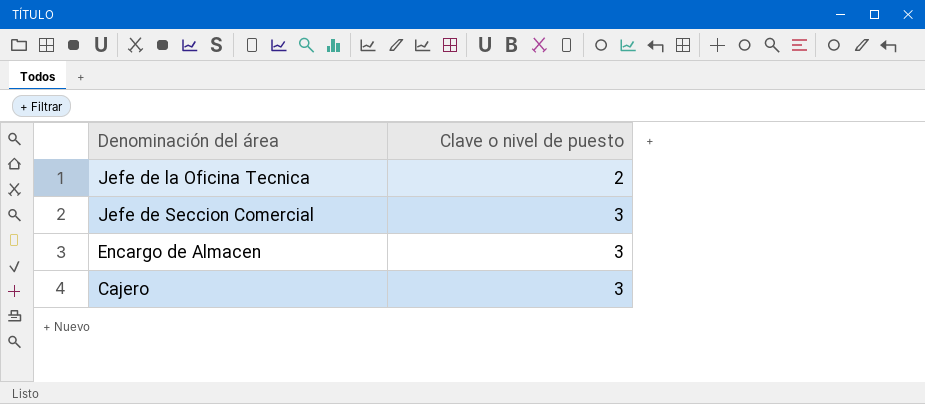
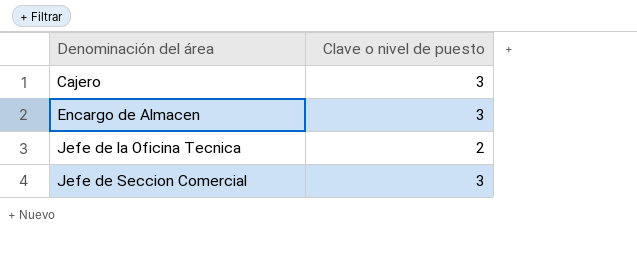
row order: Clave o nivel de puesto ascending -> Denominación del área ascending

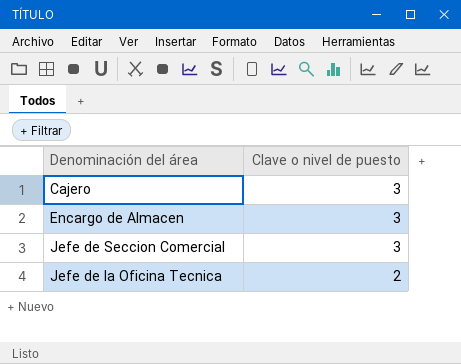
row order: Denominación del área ascending -> Clave o nivel de puesto descending

